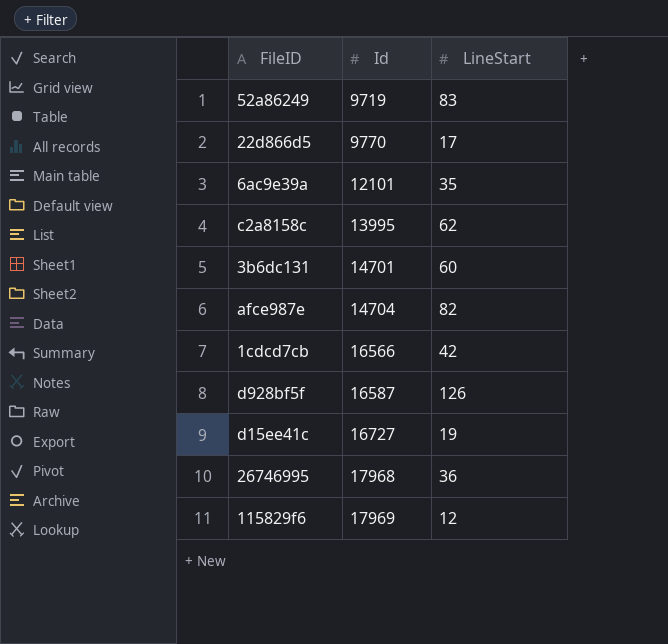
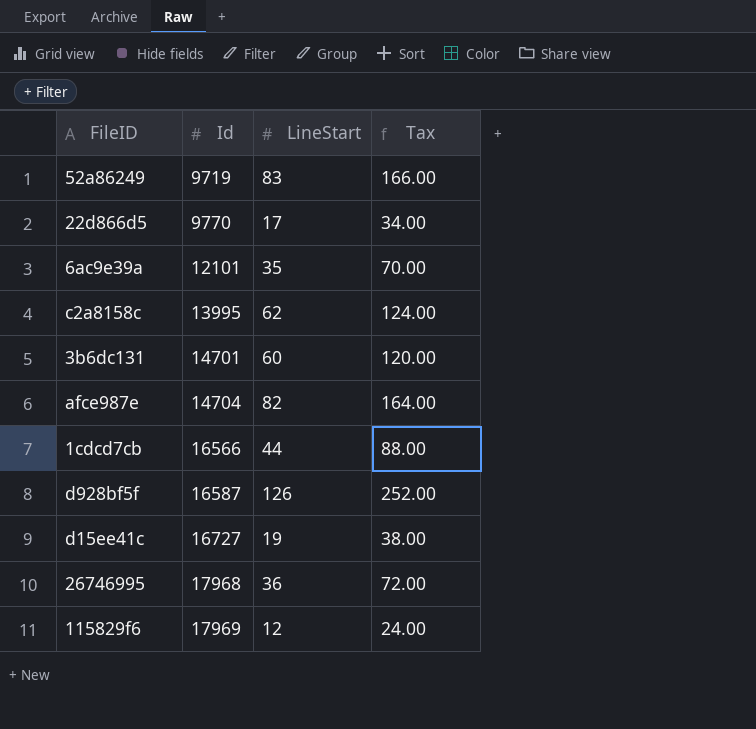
column Tax | formula: none -> [LineStart] * 2
1cdcd7cb | LineStart: 42 -> 44

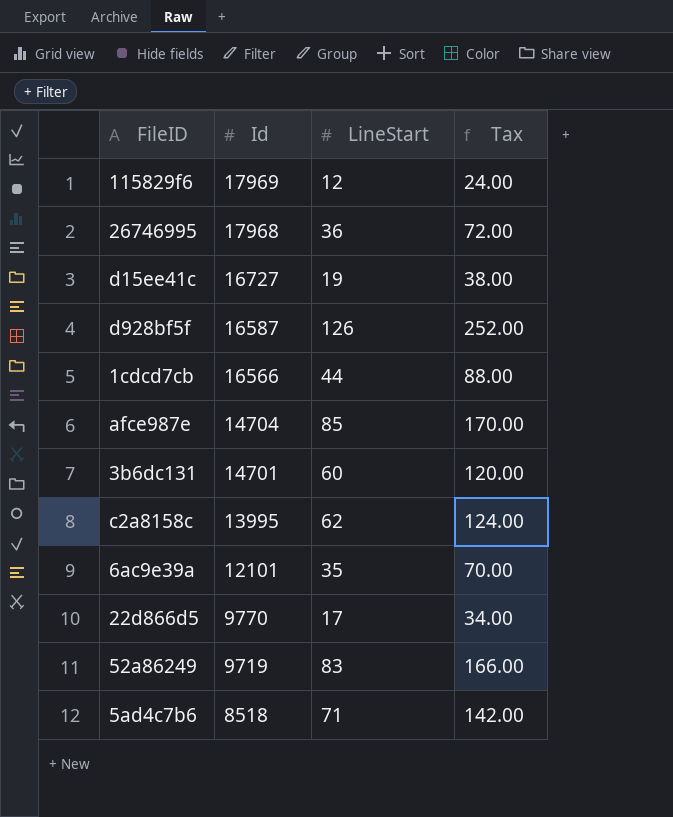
row order: Id ascending -> Id descending
afce987e | LineStart: 82 -> 85
afce987e | Tax: 164.00 -> 170.00
row 5ad4c7b6: none -> 8518 | 71 | 142.00

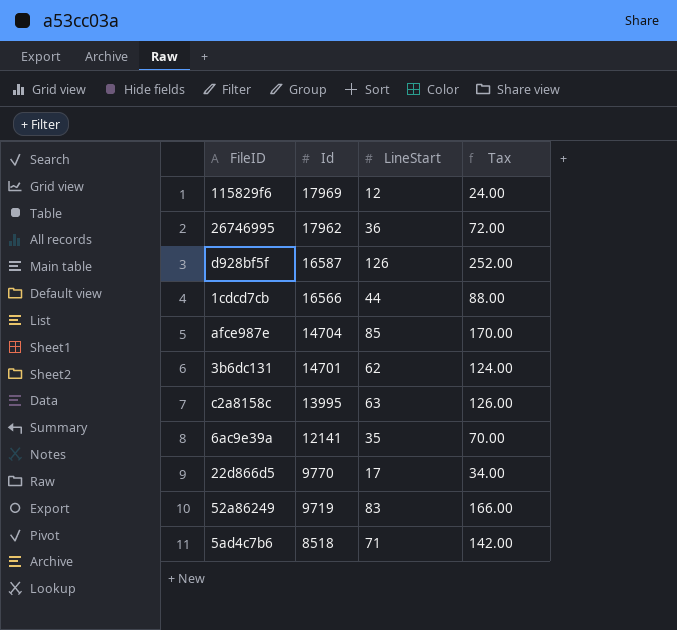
row d15ee41c: 16727 | 19 | 38.00 -> none
26746995 | Id: 17968 -> 17962
3b6dc131 | LineStart: 60 -> 62
3b6dc131 | Tax: 120.00 -> 124.00
c2a8158c | LineStart: 62 -> 63
c2a8158c | Tax: 124.00 -> 126.00
6ac9e39a | Id: 12101 -> 12141

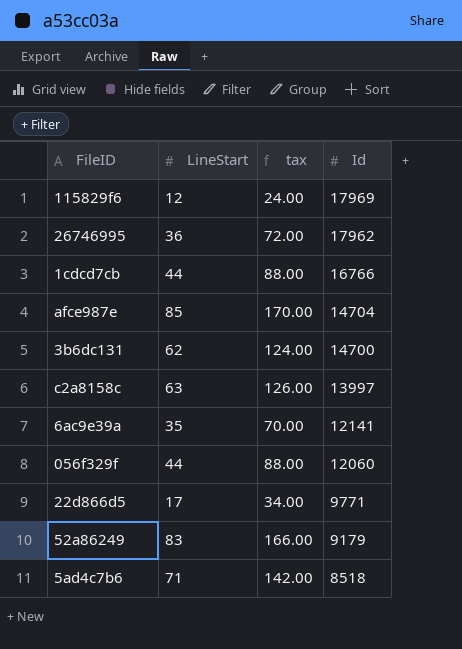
column name: Tax -> tax
column Id | position: 2 -> 4
row d928bf5f: 16587 | 126 | 252.00 -> none
1cdcd7cb | Id: 16566 -> 16766
3b6dc131 | Id: 14701 -> 14700
c2a8158c | Id: 13995 -> 13997
row 056f329f: none -> 44 | 88.00 | 12060
22d866d5 | Id: 9770 -> 9771
52a86249 | Id: 9719 -> 9179

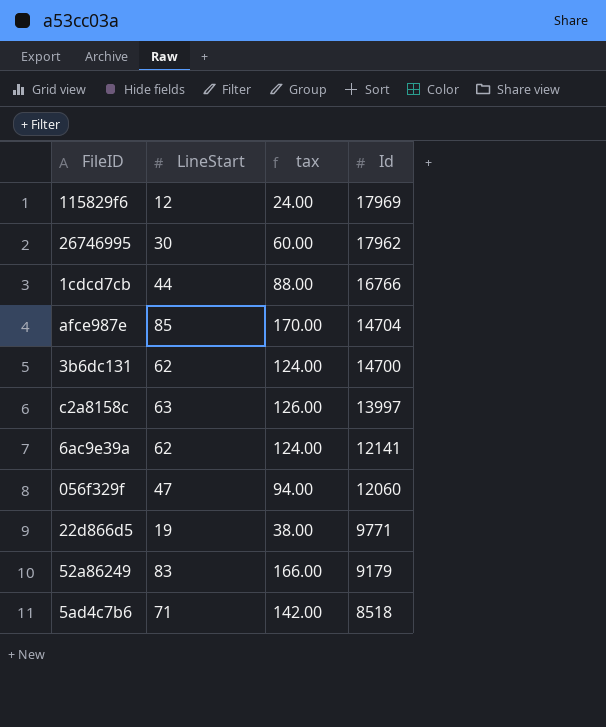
26746995 | LineStart: 36 -> 30
26746995 | tax: 72.00 -> 60.00
6ac9e39a | LineStart: 35 -> 62
6ac9e39a | tax: 70.00 -> 124.00
056f329f | LineStart: 44 -> 47
056f329f | tax: 88.00 -> 94.00
22d866d5 | LineStart: 17 -> 19
22d866d5 | tax: 34.00 -> 38.00

